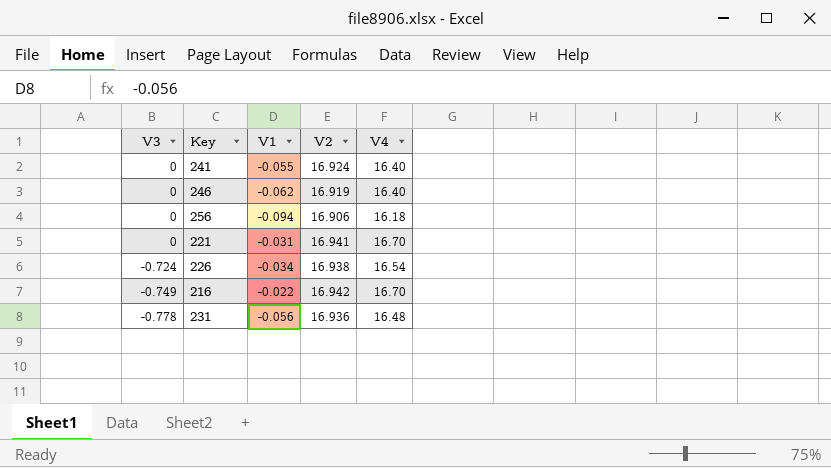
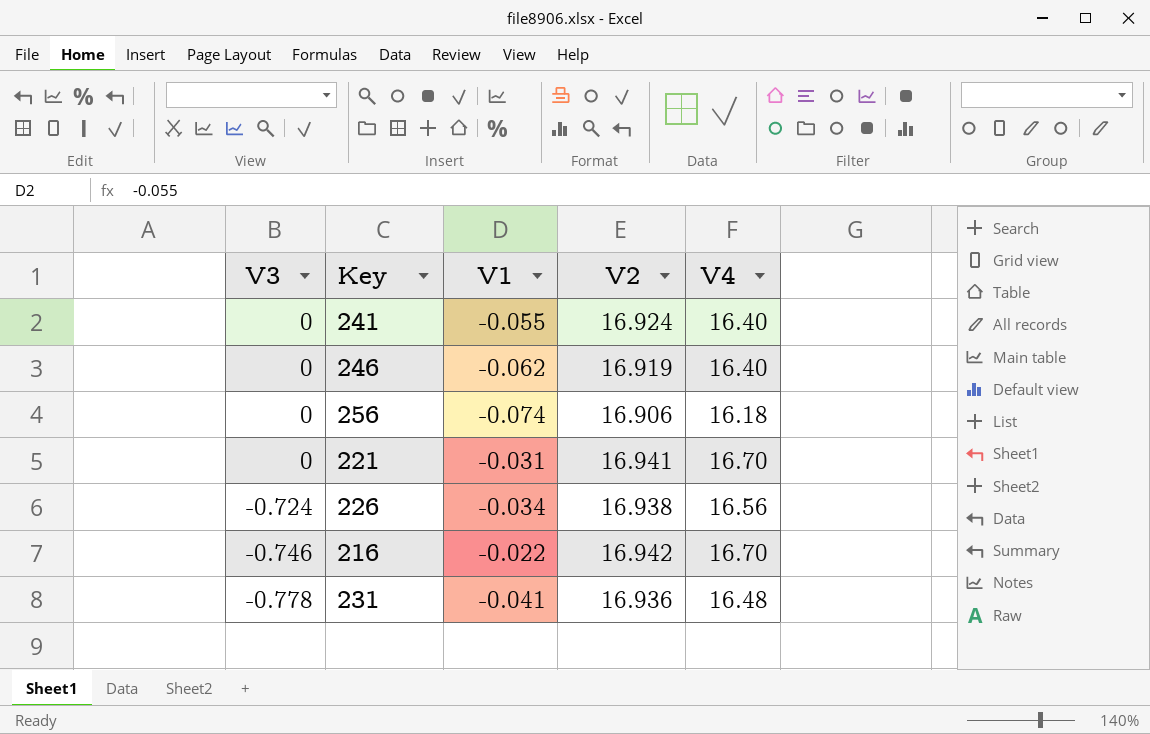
256 | V1: -0.094 -> -0.074
226 | V4: 16.54 -> 16.56
216 | V3: -0.749 -> -0.746
231 | V1: -0.056 -> -0.041

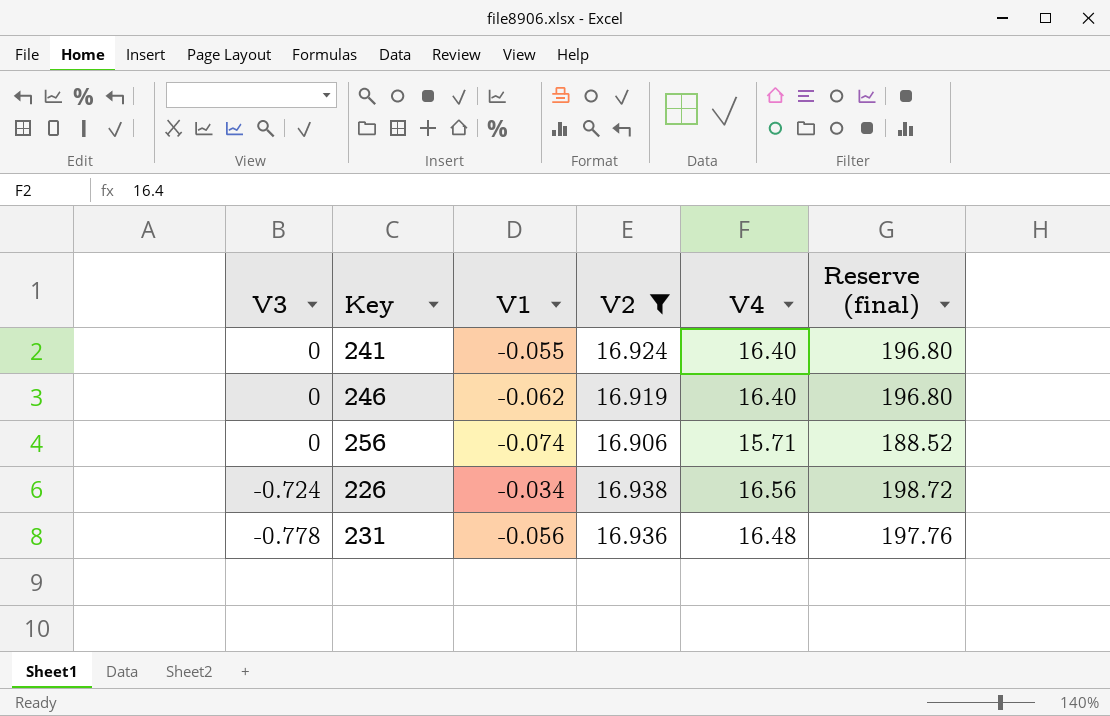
filter: none -> V2 <= 16.938
column Reserve (final) | formula: none -> [V4] * 12
256 | V4: 16.18 -> 15.71
231 | V1: -0.041 -> -0.056

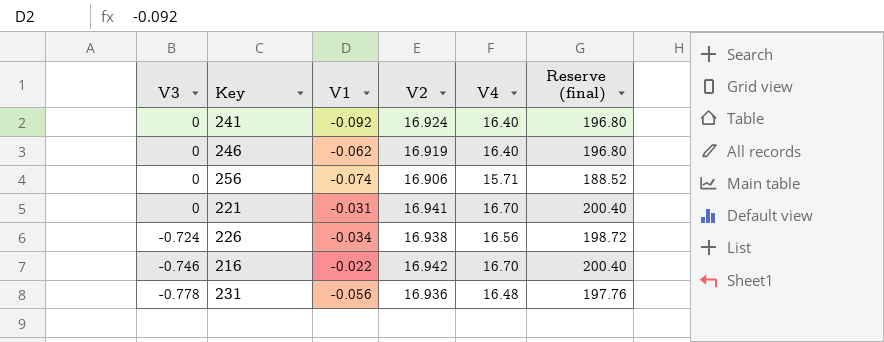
filter: V2 <= 16.938 -> none
241 | V1: -0.055 -> -0.092

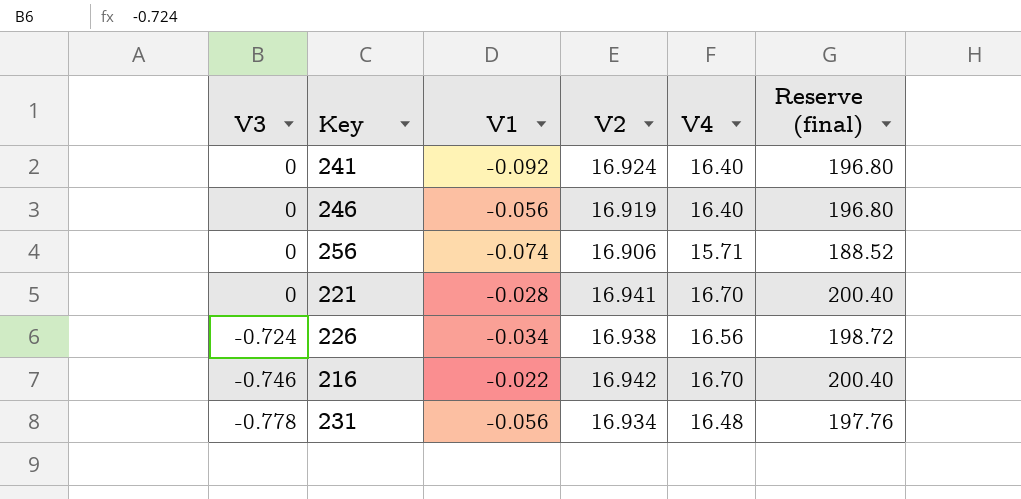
246 | V1: -0.062 -> -0.056
221 | V1: -0.031 -> -0.028
231 | V2: 16.936 -> 16.934

